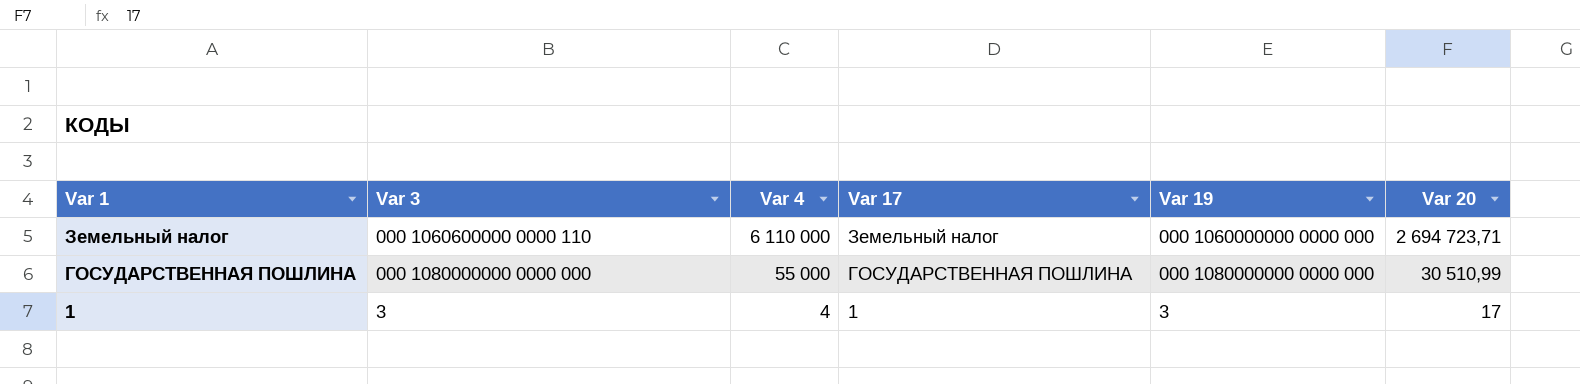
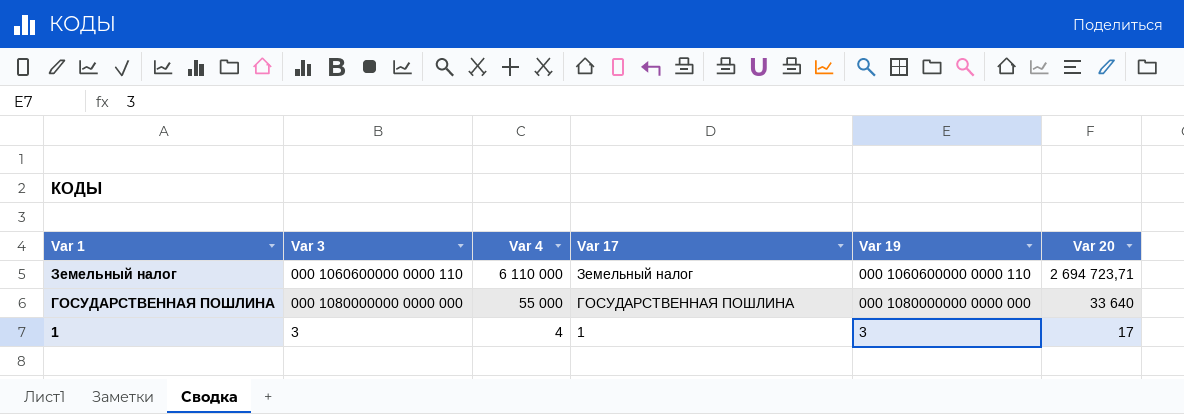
Земельный налог | Var 19: 000 1060000000 0000 000 -> 000 1060600000 0000 110
ГОСУДАРСТВЕННАЯ ПОШЛИНА | Var 20: 30 510,99 -> 33 640

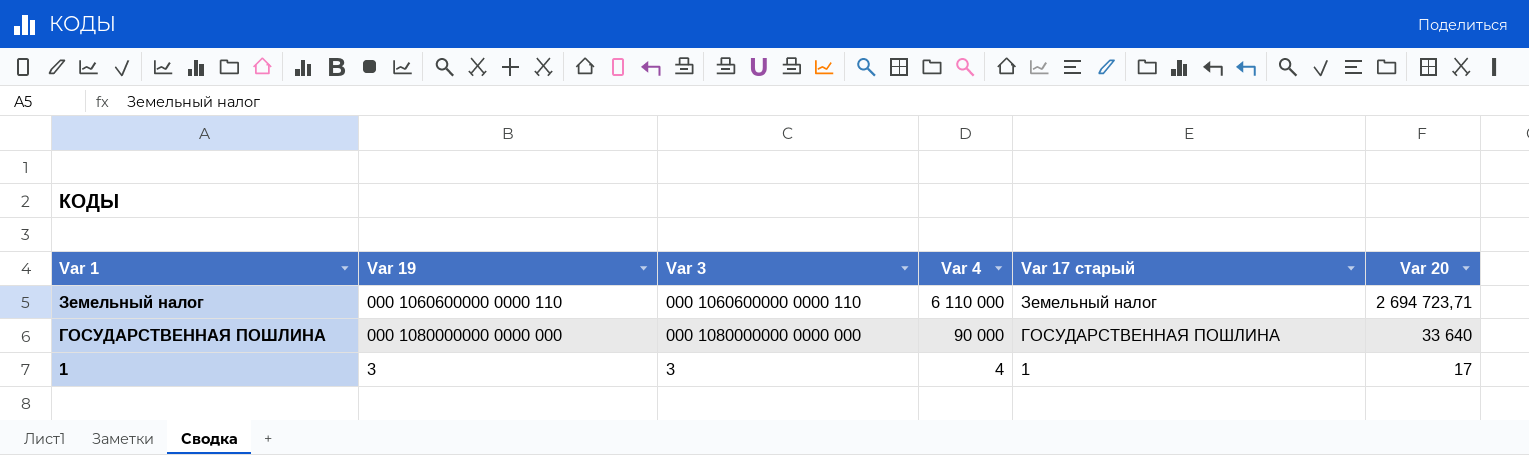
column Var 19 | position: 5 -> 2
column name: Var 17 -> Var 17 старый
ГОСУДАРСТВЕННАЯ ПОШЛИНА | Var 4: 55 000 -> 90 000

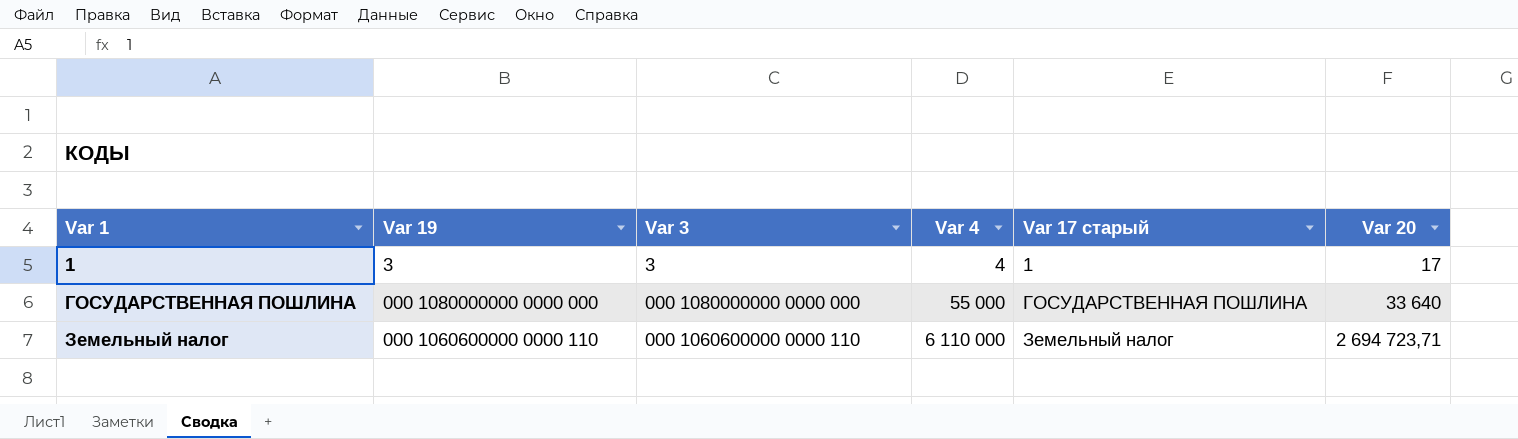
row order: Var 1 descending -> Var 1 ascending
ГОСУДАРСТВЕННАЯ ПОШЛИНА | Var 4: 90 000 -> 55 000

